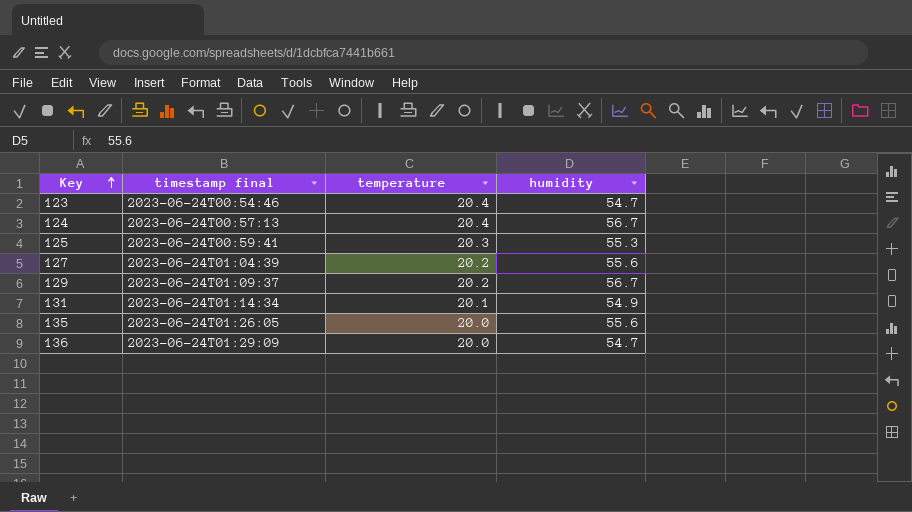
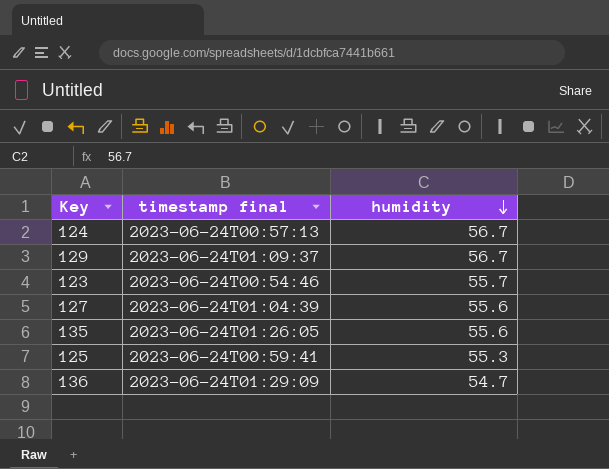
row order: Key ascending -> humidity descending
column temperature | position: 3 -> none
row 131: 2023-06-24T01:14:34 | 20.1 | 54.9 -> none
123 | humidity: 54.7 -> 55.7

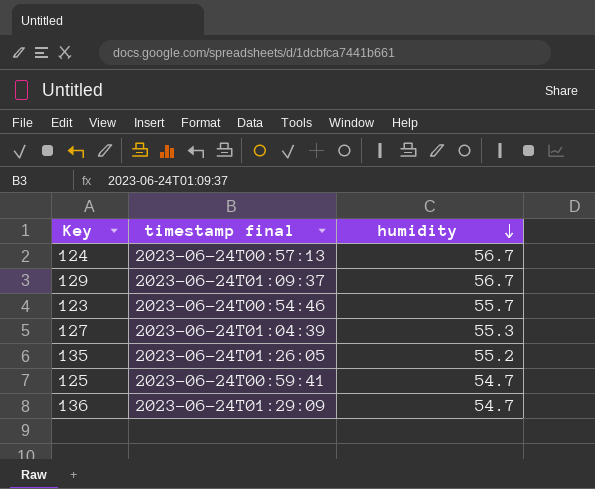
127 | humidity: 55.6 -> 55.3
135 | humidity: 55.6 -> 55.2
125 | humidity: 55.3 -> 54.7

